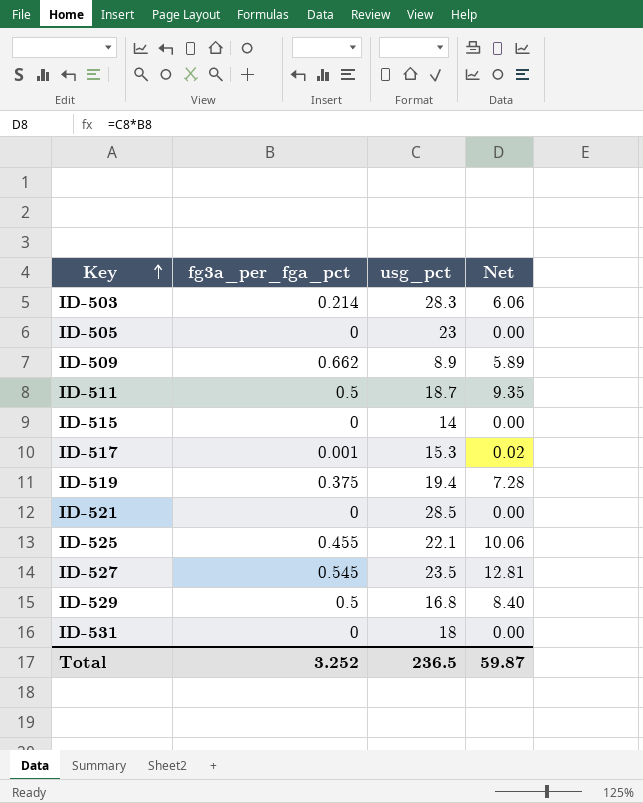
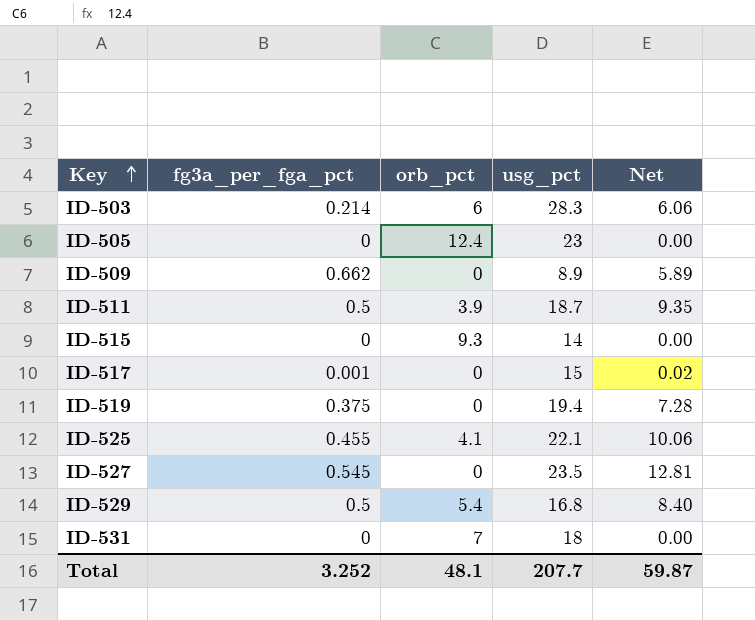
column orb_pct | position: none -> 3
row ID-521: 0 | 28.5 | 0.00 -> none
ID-517 | usg_pct: 15.3 -> 15
Total | usg_pct: 236.5 -> 207.7

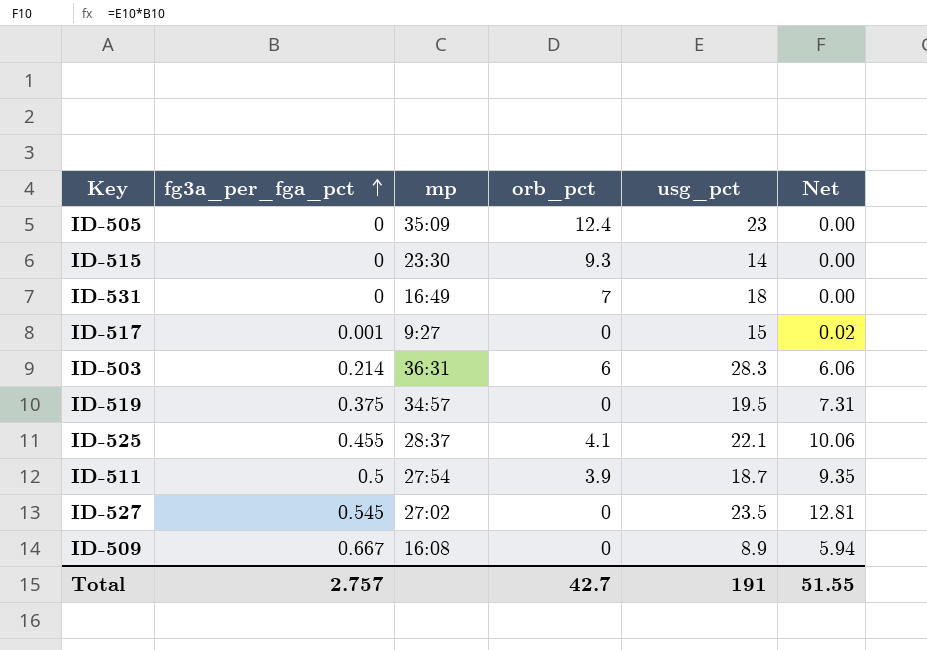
row order: Key ascending -> fg3a_per_fga_pct ascending
column mp | position: none -> 3
row ID-529: 0.5 | 5.4 | 16.8 | 8.40 -> none
ID-519 | usg_pct: 19.4 -> 19.5
ID-519 | Net: 7.28 -> 7.31
ID-509 | fg3a_per_fga_pct: 0.662 -> 0.667
ID-509 | Net: 5.89 -> 5.94
Total | fg3a_per_fga_pct: 3.252 -> 2.757
Total | orb_pct: 48.1 -> 42.7
Total | usg_pct: 207.7 -> 191
Total | Net: 59.87 -> 51.55

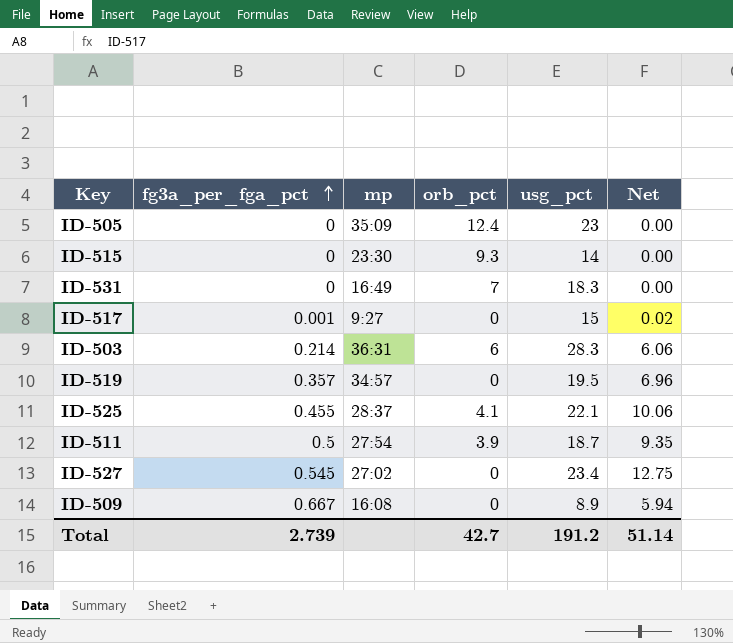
ID-531 | usg_pct: 18 -> 18.3
ID-519 | fg3a_per_fga_pct: 0.375 -> 0.357
ID-519 | Net: 7.31 -> 6.96
ID-527 | usg_pct: 23.5 -> 23.4
ID-527 | Net: 12.81 -> 12.75
Total | fg3a_per_fga_pct: 2.757 -> 2.739
Total | usg_pct: 191 -> 191.2
Total | Net: 51.55 -> 51.14

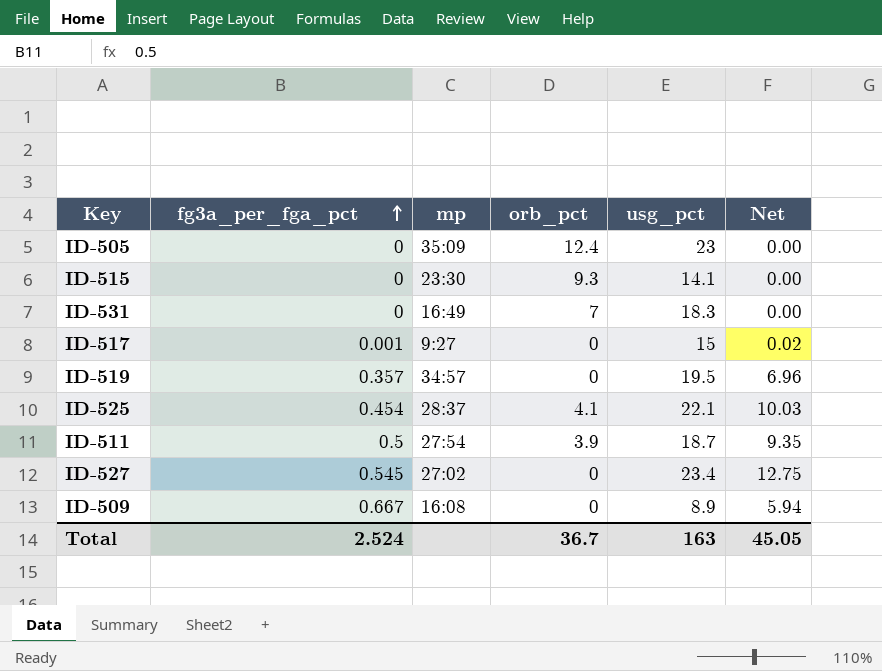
row ID-503: 0.214 | 36:31 | 6 | 28.3 | 6.06 -> none
ID-515 | usg_pct: 14 -> 14.1
ID-525 | fg3a_per_fga_pct: 0.455 -> 0.454
ID-525 | Net: 10.06 -> 10.03
Total | fg3a_per_fga_pct: 2.739 -> 2.524
Total | orb_pct: 42.7 -> 36.7
Total | usg_pct: 191.2 -> 163
Total | Net: 51.14 -> 45.05

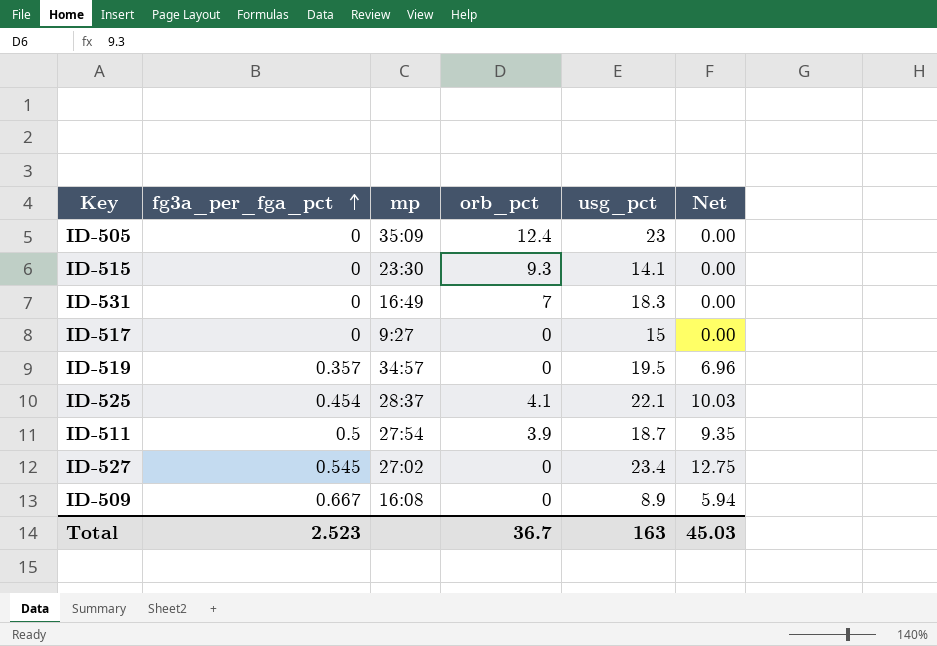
ID-517 | fg3a_per_fga_pct: 0.001 -> 0
ID-517 | Net: 0.02 -> 0.00
Total | fg3a_per_fga_pct: 2.524 -> 2.523
Total | Net: 45.05 -> 45.03

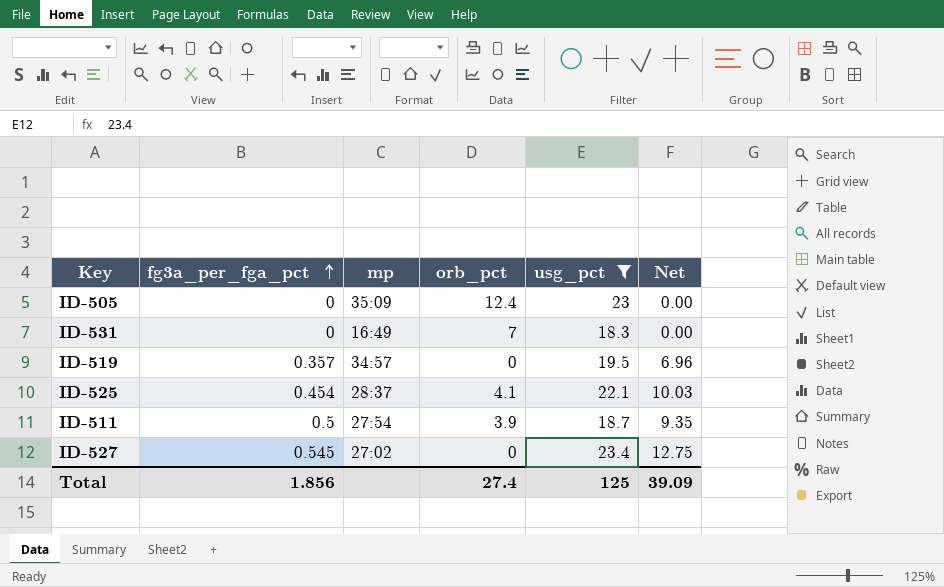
filter: none -> usg_pct >= 18.3
Total | fg3a_per_fga_pct: 2.523 -> 1.856
Total | orb_pct: 36.7 -> 27.4
Total | usg_pct: 163 -> 125
Total | Net: 45.03 -> 39.09

